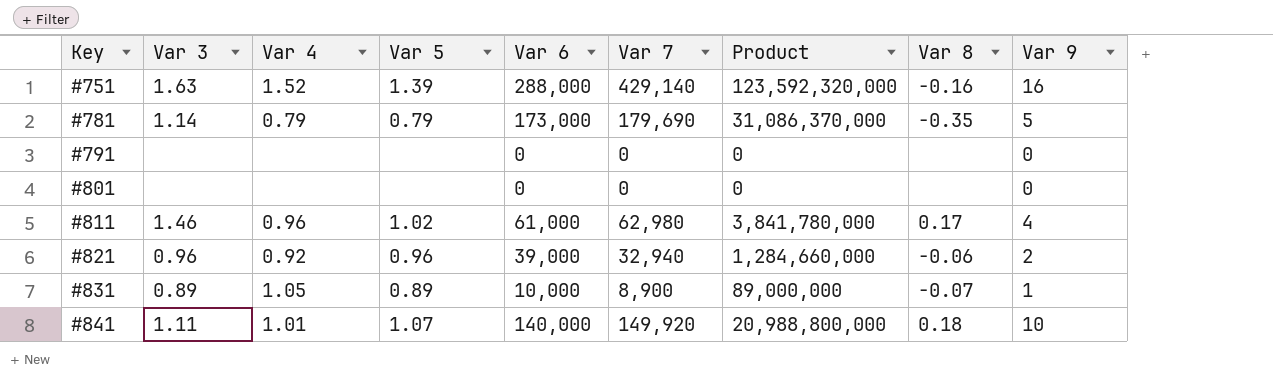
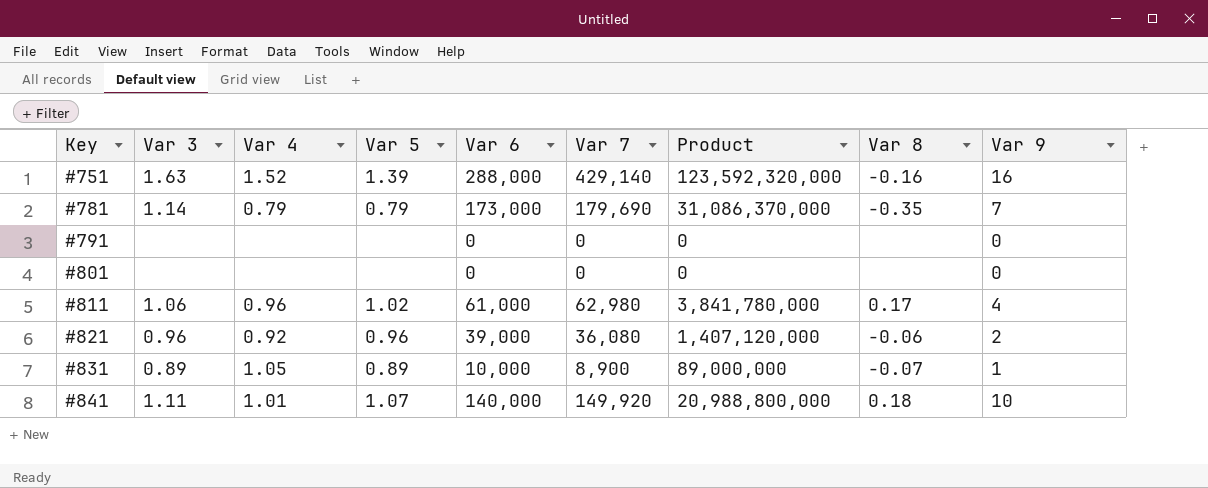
#781 | Var 9: 5 -> 7
#811 | Var 3: 1.46 -> 1.06
#821 | Var 7: 32,940 -> 36,080
#821 | Product: 1,284,660,000 -> 1,407,120,000

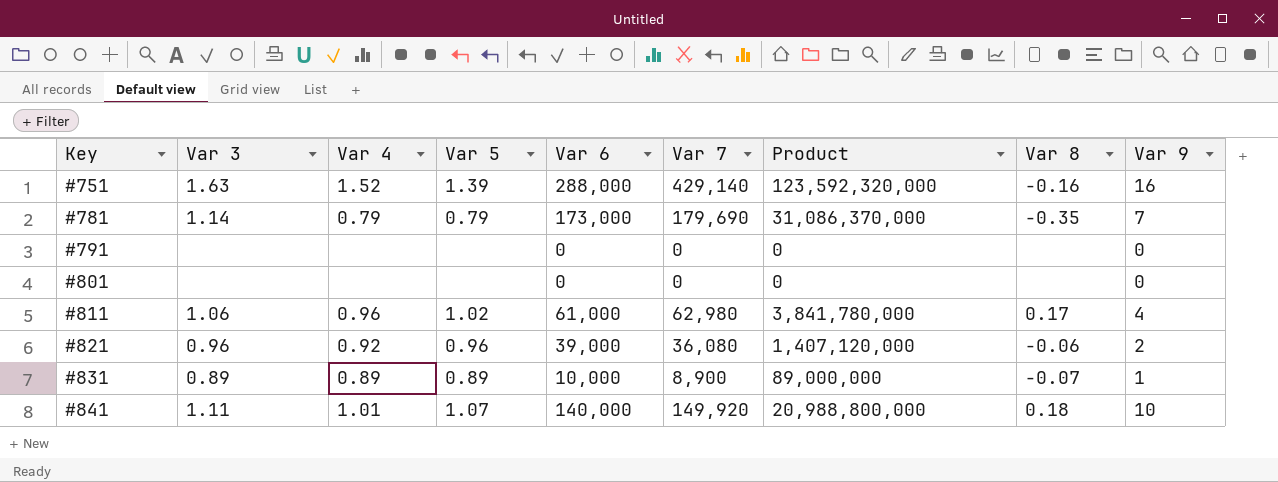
#831 | Var 4: 1.05 -> 0.89

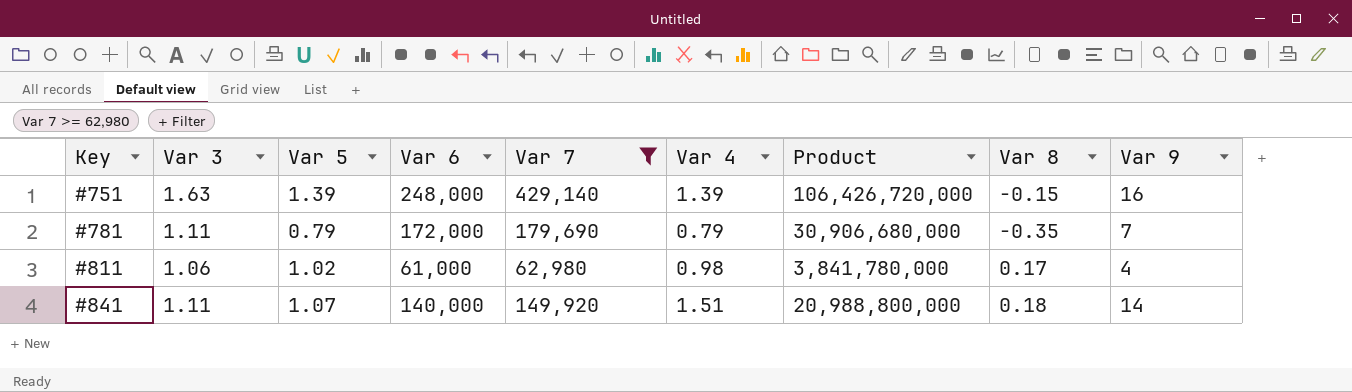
filter: none -> Var 7 >= 62,980
column Var 4 | position: 3 -> 6
#751 | Var 6: 288,000 -> 248,000
#751 | Var 4: 1.52 -> 1.39
#751 | Product: 123,592,320,000 -> 106,426,720,000
#751 | Var 8: -0.16 -> -0.15
#781 | Var 3: 1.14 -> 1.11
#781 | Var 6: 173,000 -> 172,000
#781 | Product: 31,086,370,000 -> 30,906,680,000
#811 | Var 4: 0.96 -> 0.98
#841 | Var 4: 1.01 -> 1.51
#841 | Var 9: 10 -> 14

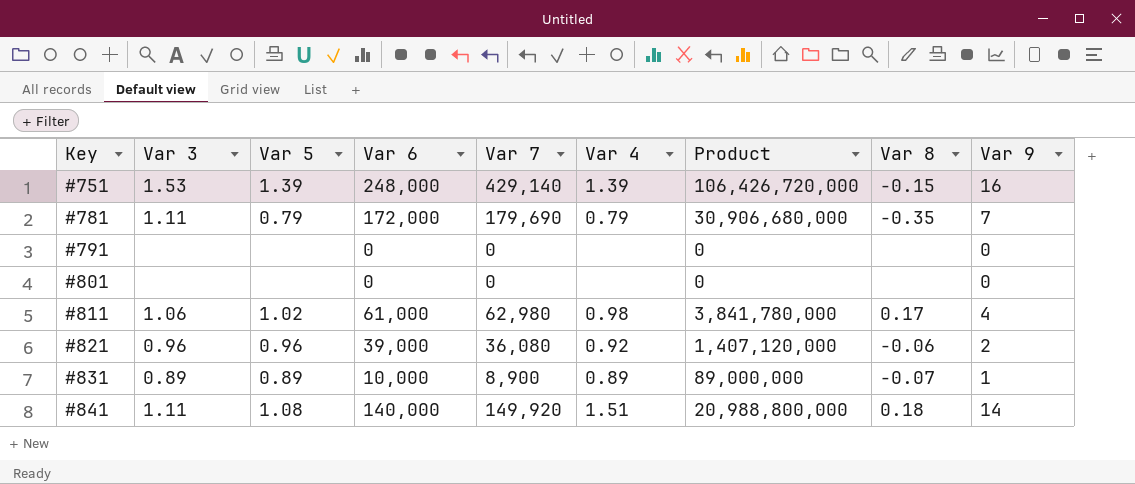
filter: Var 7 >= 62,980 -> none
#751 | Var 3: 1.63 -> 1.53
#841 | Var 5: 1.07 -> 1.08

